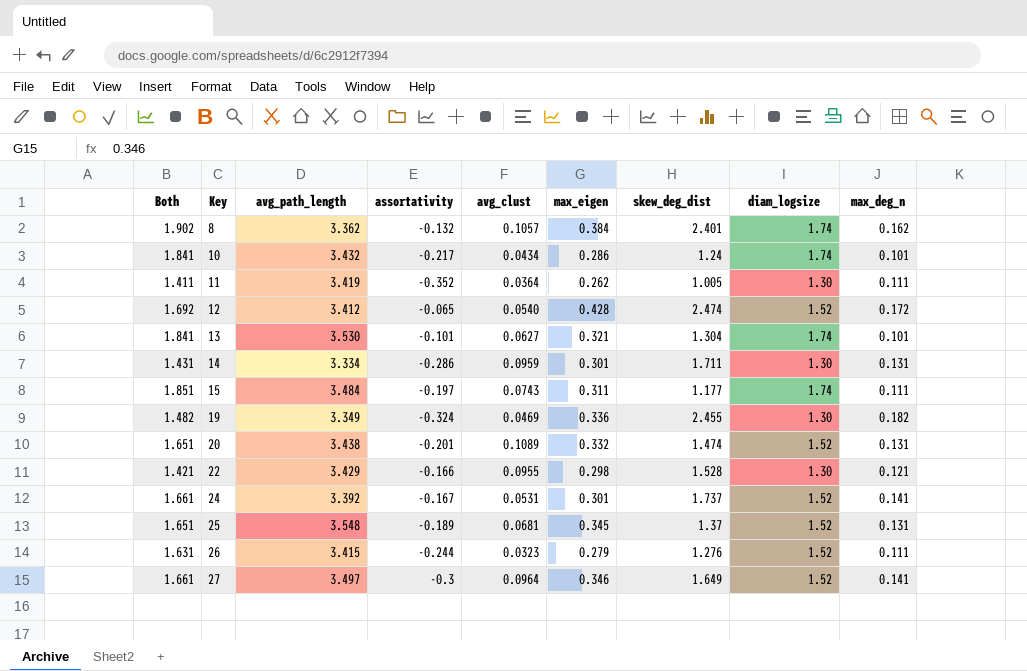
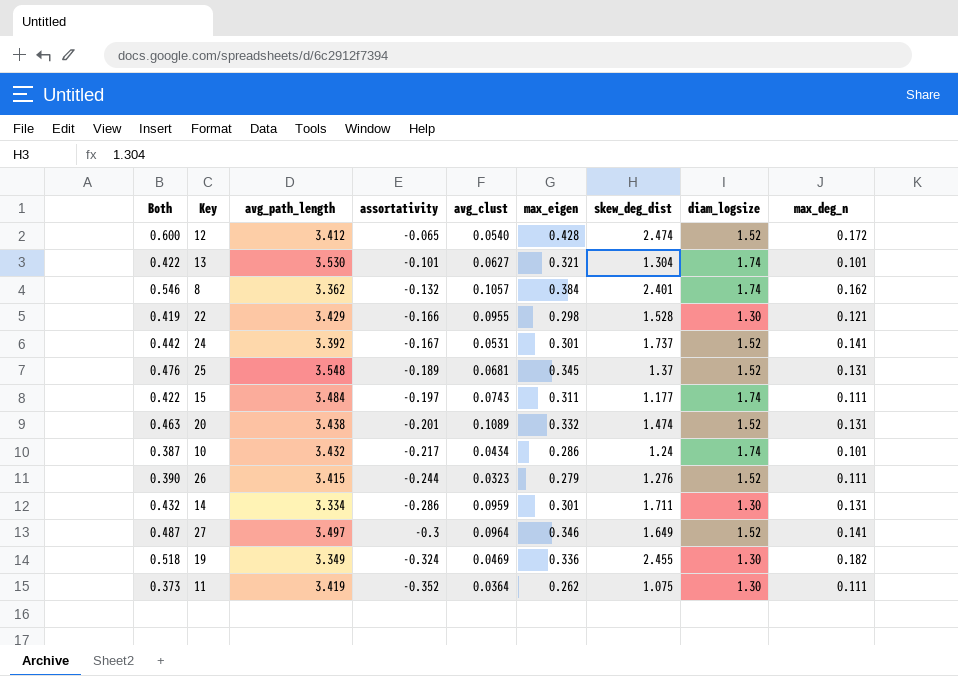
row order: Key ascending -> assortativity descending
column Both | formula: [diam_logsize] + [max_deg_n] -> [max_eigen] + [max_deg_n]
11 | skew_deg_dist: 1.005 -> 1.075

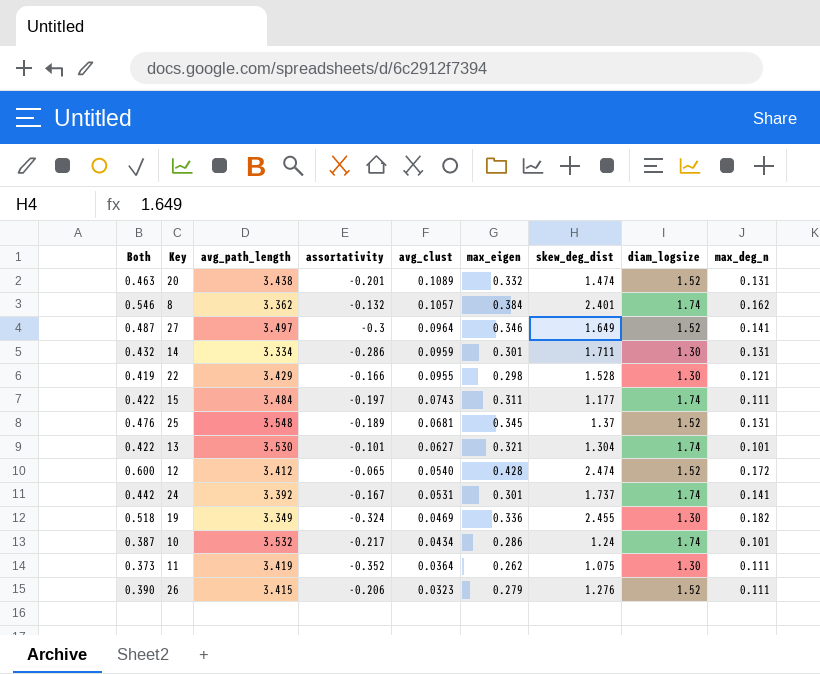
row order: assortativity descending -> avg_clust descending
24 | diam_logsize: 1.52 -> 1.74
10 | avg_path_length: 3.432 -> 3.532
26 | assortativity: -0.244 -> -0.206

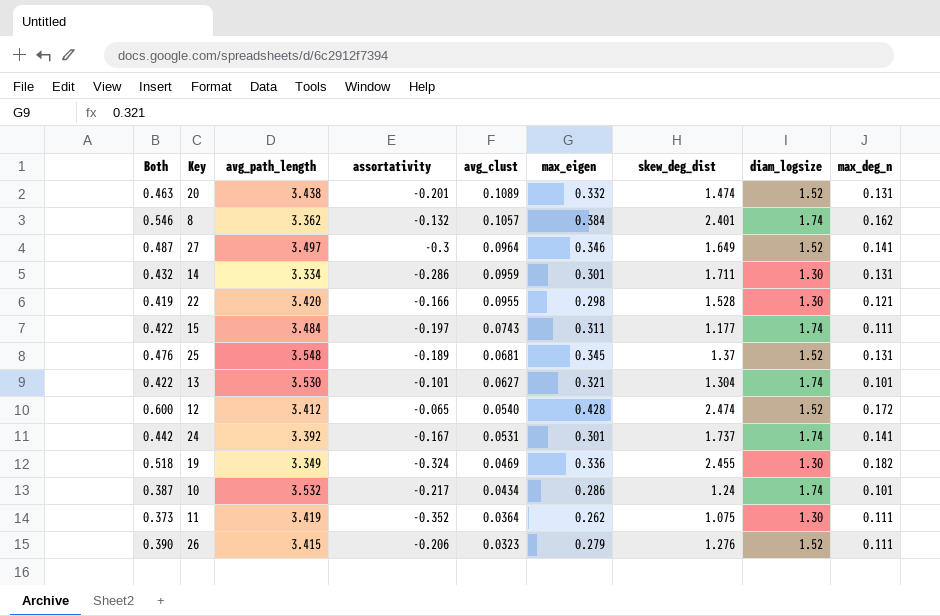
22 | avg_path_length: 3.429 -> 3.420

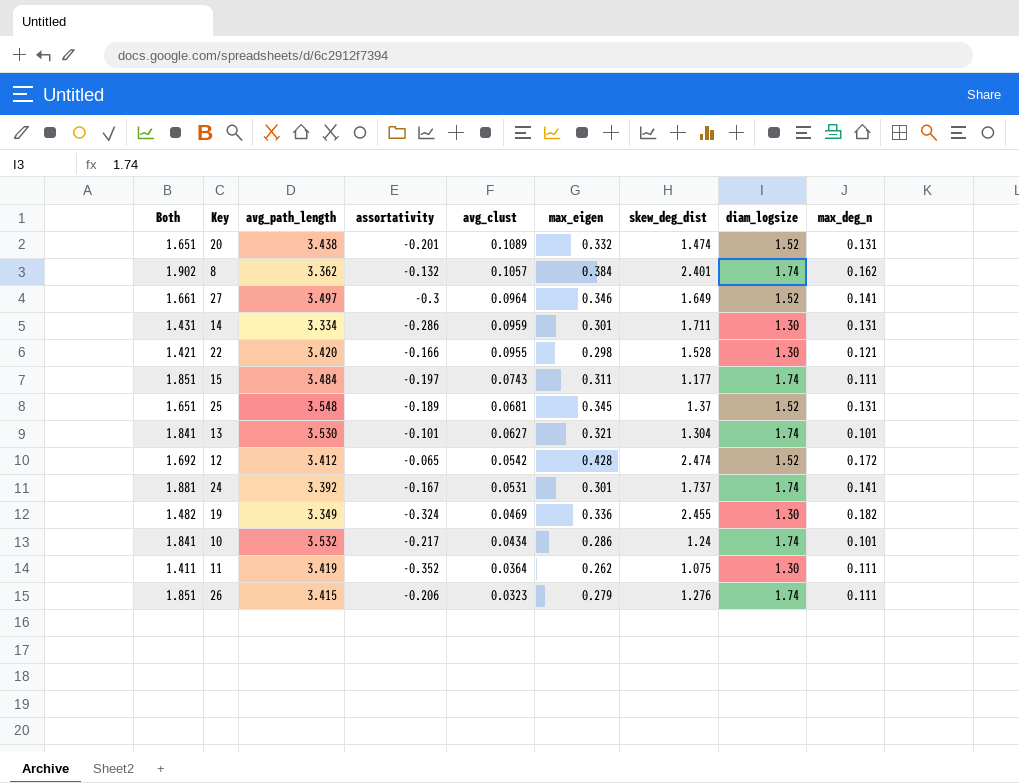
column Both | formula: [max_eigen] + [max_deg_n] -> [diam_logsize] + [max_deg_n]
12 | avg_clust: 0.0540 -> 0.0542
26 | diam_logsize: 1.52 -> 1.74

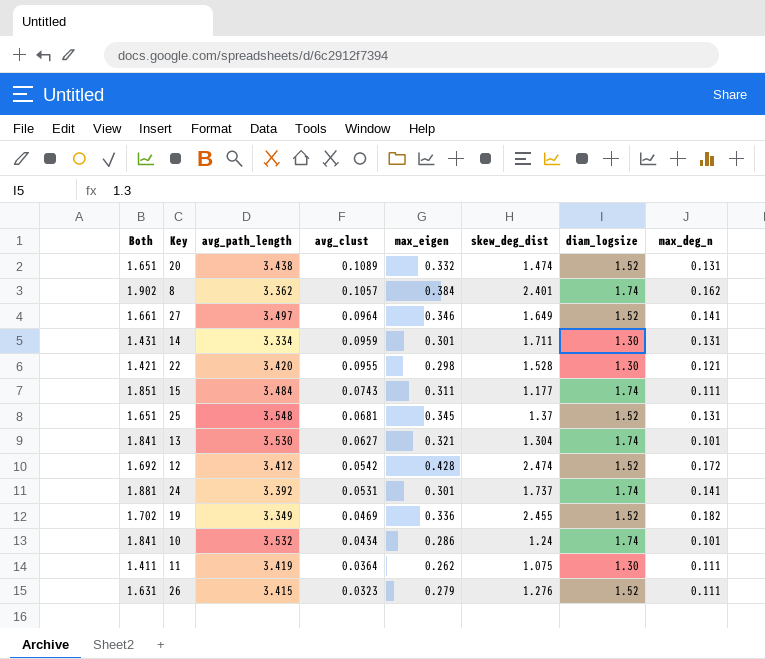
column assortativity | position: 4 -> none
19 | Both: 1.482 -> 1.702
19 | diam_logsize: 1.30 -> 1.52
26 | Both: 1.851 -> 1.631
26 | diam_logsize: 1.74 -> 1.52

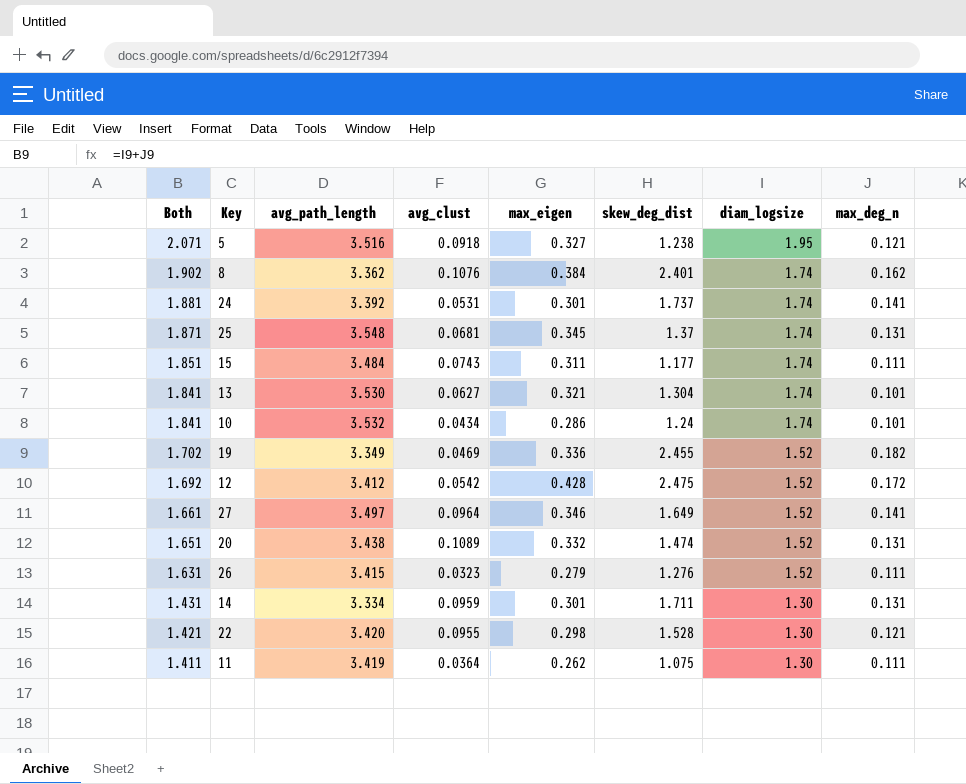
row order: avg_clust descending -> Both descending
row 5: none -> 2.071 | 3.516 | 0.0918 | 0.327 | 1.238 | 1.95 | 0.121
8 | avg_clust: 0.1057 -> 0.1076
25 | Both: 1.651 -> 1.871
25 | diam_logsize: 1.52 -> 1.74
12 | skew_deg_dist: 2.474 -> 2.475

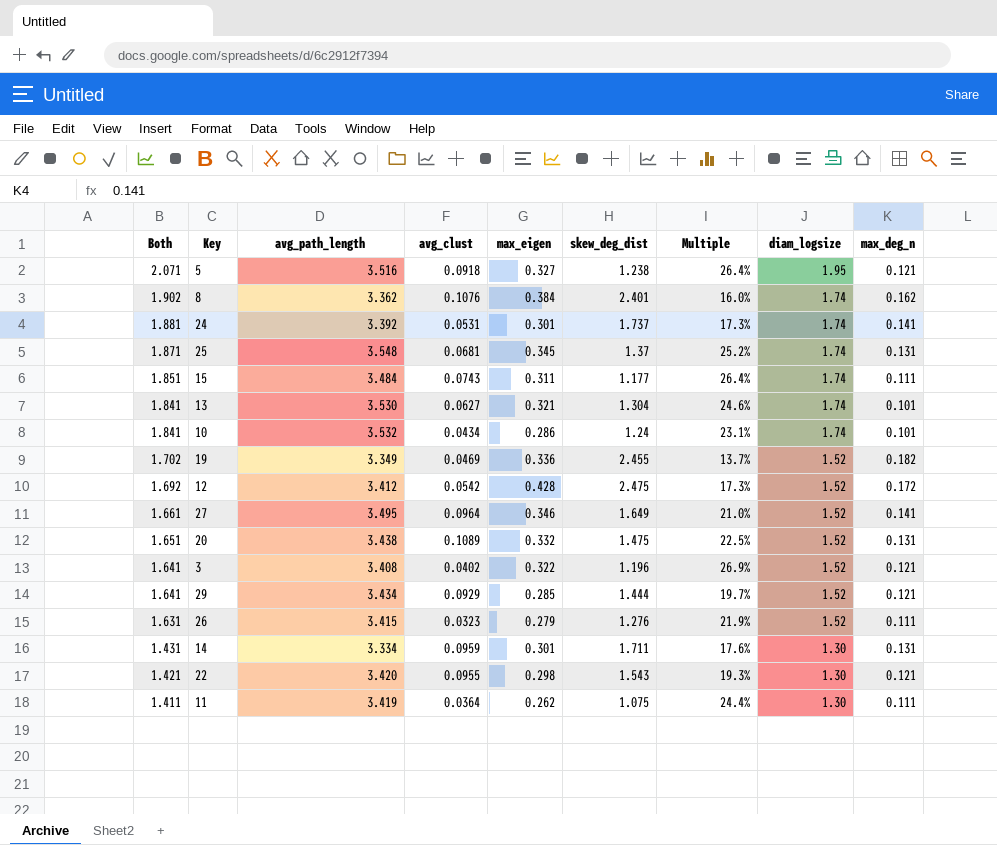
column Multiple | formula: none -> [max_eigen] / [skew_deg_dist]
27 | avg_path_length: 3.497 -> 3.495
20 | skew_deg_dist: 1.474 -> 1.475
row 3: none -> 1.641 | 3.408 | 0.0402 | 0.322 | 1.196 | 26.9% | 1.52 | 0.121
row 29: none -> 1.641 | 3.434 | 0.0929 | 0.285 | 1.444 | 19.7% | 1.52 | 0.121
22 | skew_deg_dist: 1.528 -> 1.543

